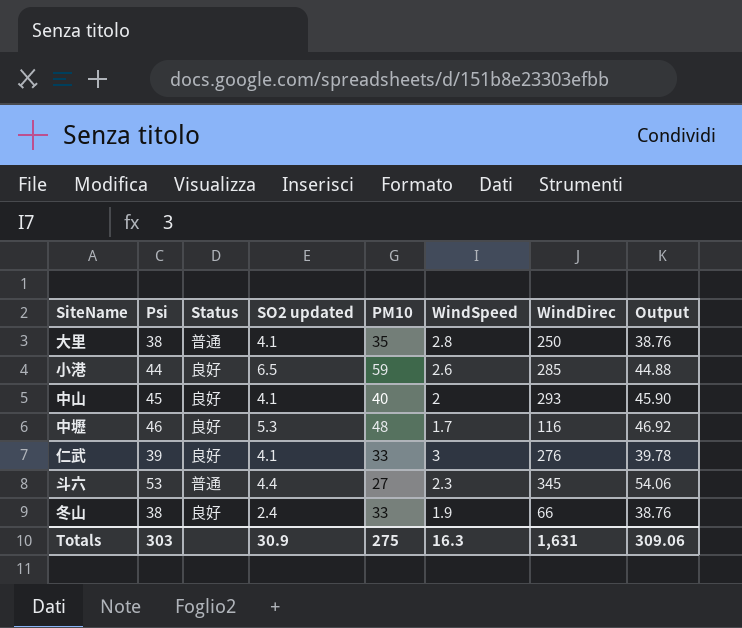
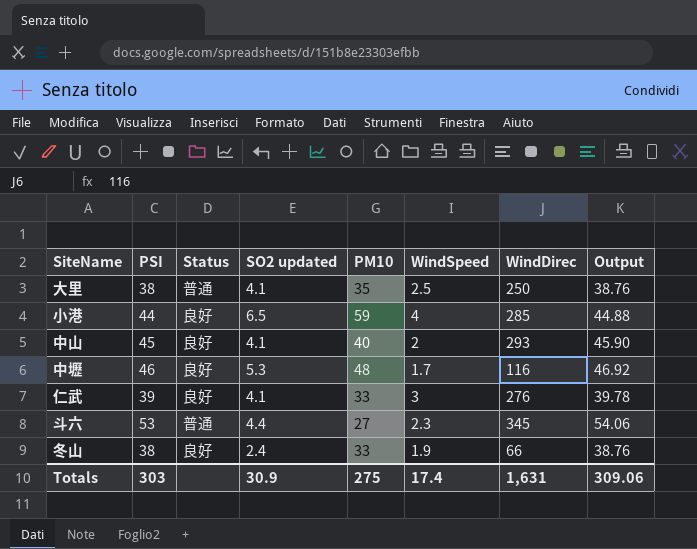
column name: Psi -> PSI
大里 | WindSpeed: 2.8 -> 2.5
小港 | WindSpeed: 2.6 -> 4
Totals | WindSpeed: 16.3 -> 17.4

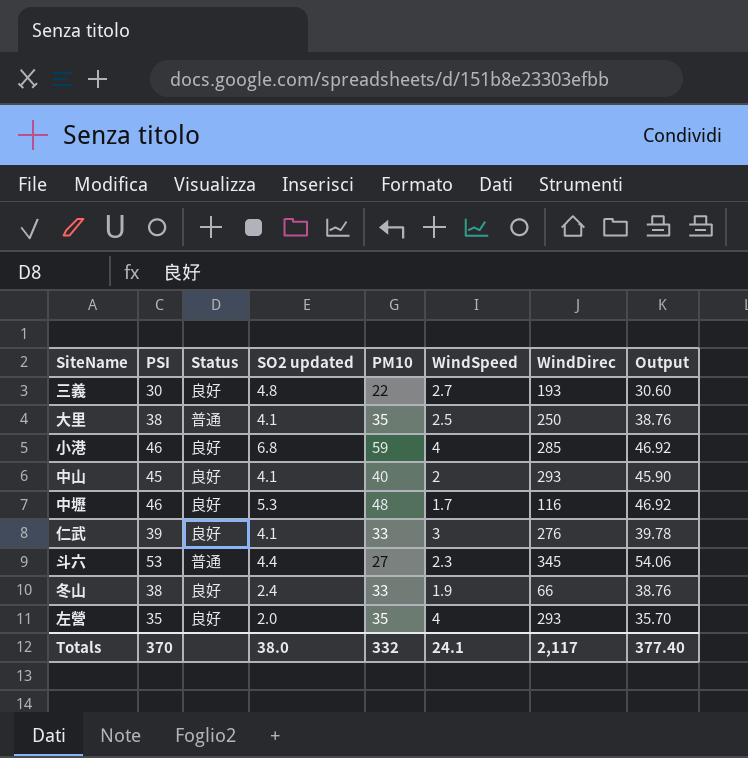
row 三義: none -> 30 | 良好 | 4.8 | 22 | 2.7 | 193 | 30.60
小港 | PSI: 44 -> 46
小港 | SO2 updated: 6.5 -> 6.8
小港 | Output: 44.88 -> 46.92
row 左營: none -> 35 | 良好 | 2.0 | 35 | 4 | 293 | 35.70
Totals | PSI: 303 -> 370
Totals | SO2 updated: 30.9 -> 38.0
Totals | PM10: 275 -> 332
Totals | WindSpeed: 17.4 -> 24.1
Totals | WindDirec: 1,631 -> 2,117
Totals | Output: 309.06 -> 377.40

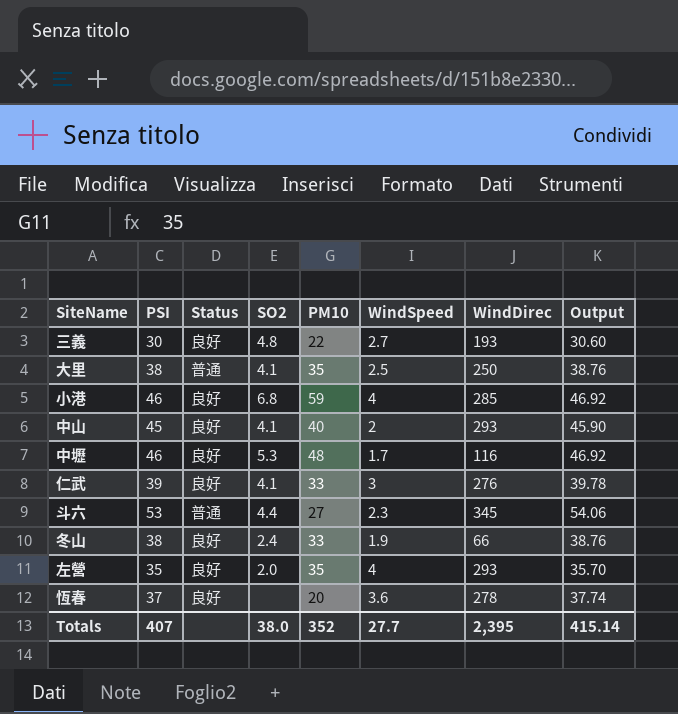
column name: SO2 updated -> SO2
row 恆春: none -> 37 | 良好 | none | 20 | 3.6 | 278 | 37.74
Totals | PSI: 370 -> 407
Totals | PM10: 332 -> 352
Totals | WindSpeed: 24.1 -> 27.7
Totals | WindDirec: 2,117 -> 2,395
Totals | Output: 377.40 -> 415.14

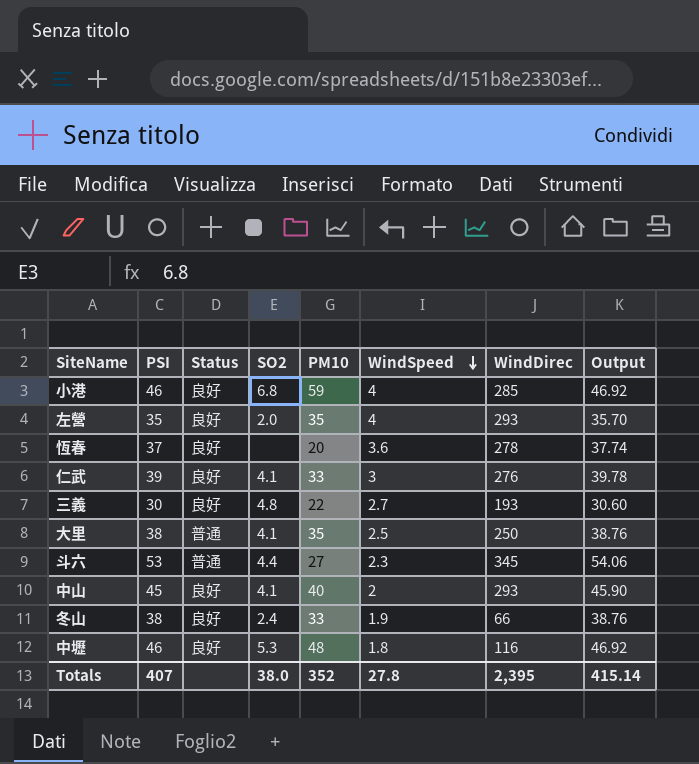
row order: none -> WindSpeed descending
中壢 | WindSpeed: 1.7 -> 1.8
Totals | WindSpeed: 27.7 -> 27.8

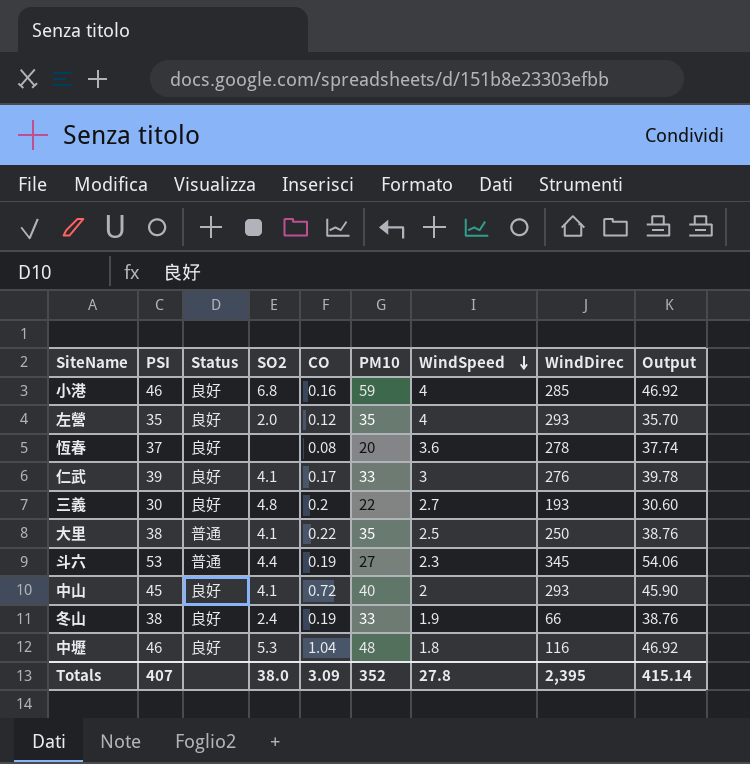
column CO | position: none -> 5

